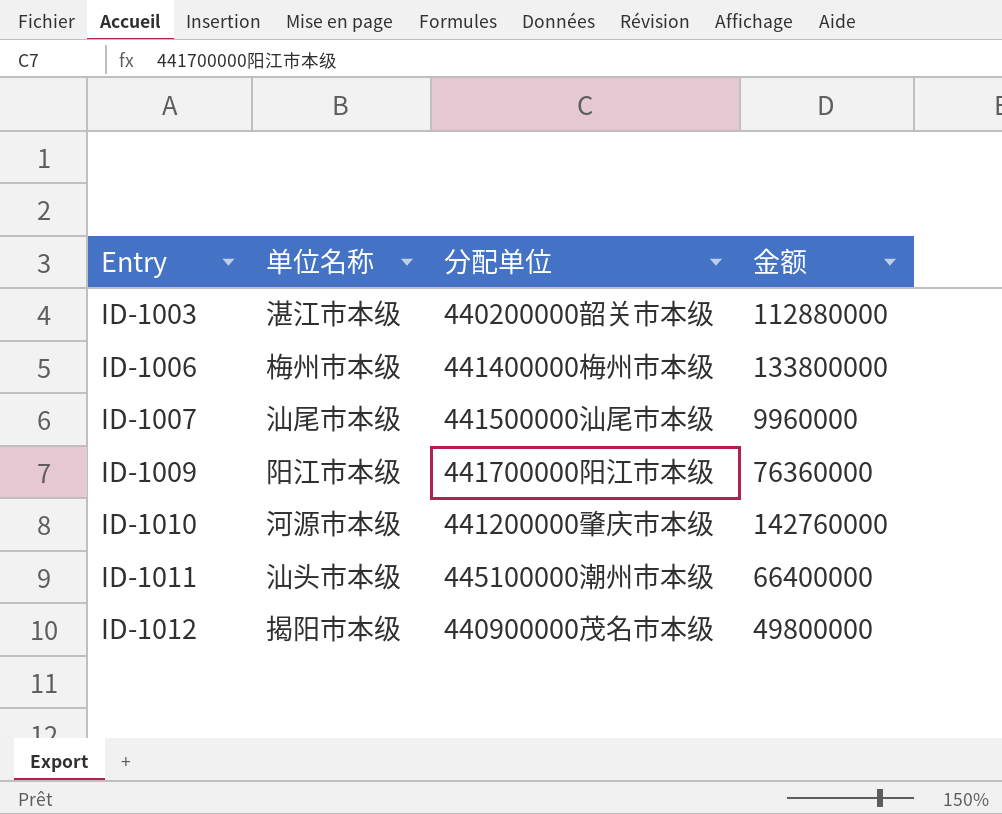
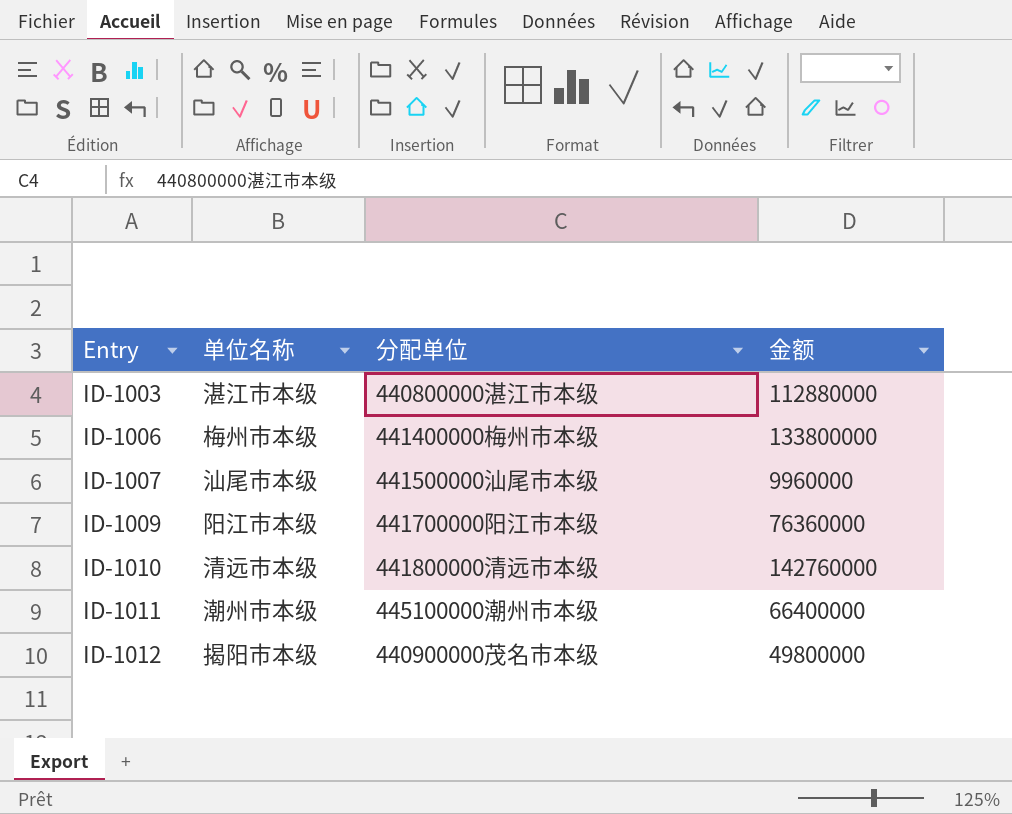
ID-1003 | 分配单位: 440200000韶关市本级 -> 440800000湛江市本级
ID-1010 | 单位名称: 河源市本级 -> 清远市本级
ID-1010 | 分配单位: 441200000肇庆市本级 -> 441800000清远市本级
ID-1011 | 单位名称: 汕头市本级 -> 潮州市本级

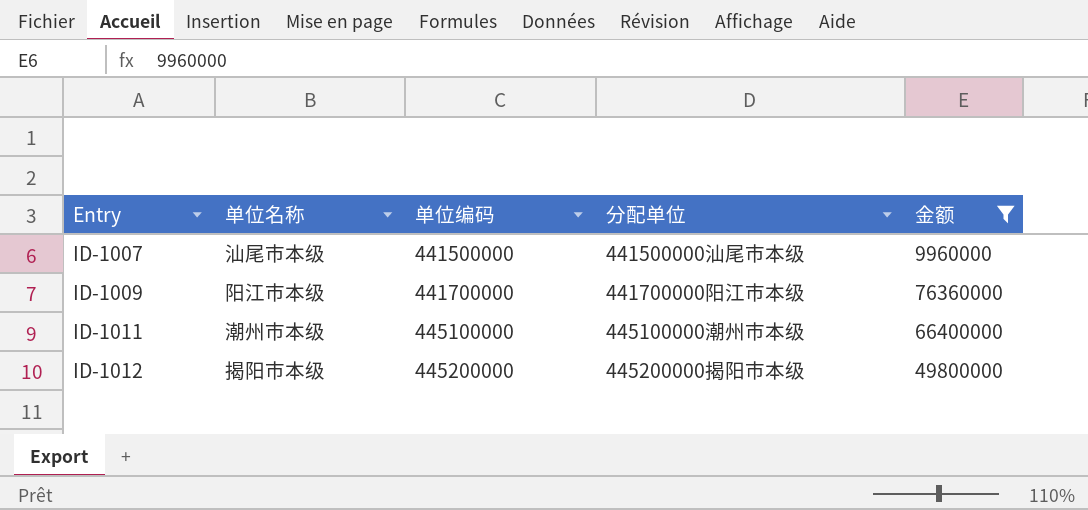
filter: none -> 金额 <= 76360000
column 单位编码 | position: none -> 3
ID-1012 | 分配单位: 440900000茂名市本级 -> 445200000揭阳市本级

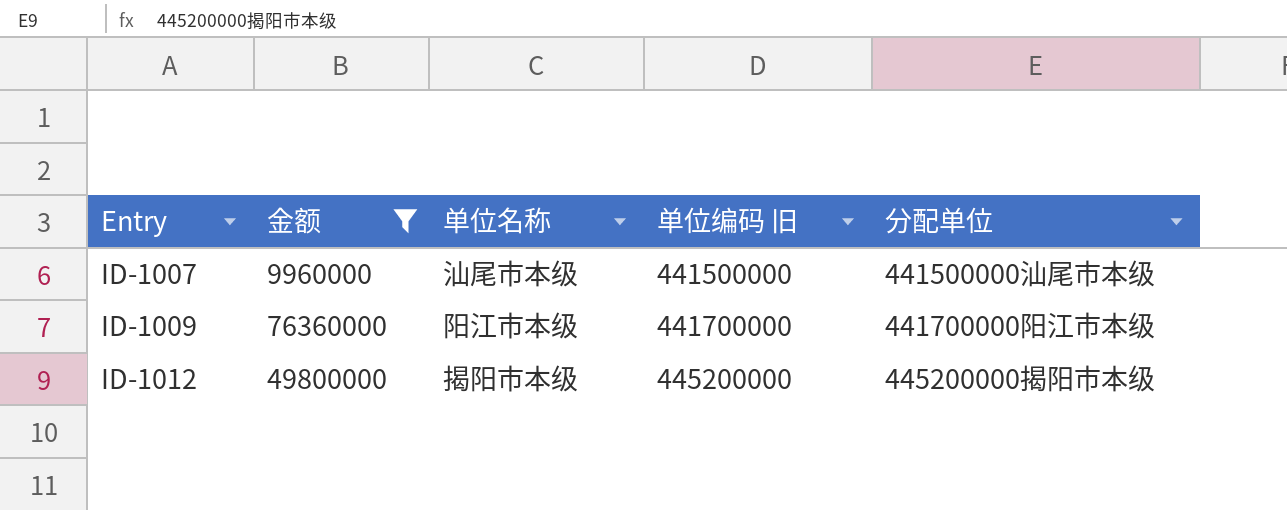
column 金额 | position: 5 -> 2
column name: 单位编码 -> 单位编码 旧
row ID-1011: 潮州市本级 | 445100000 | 445100000潮州市本级 | 66400000 -> none

